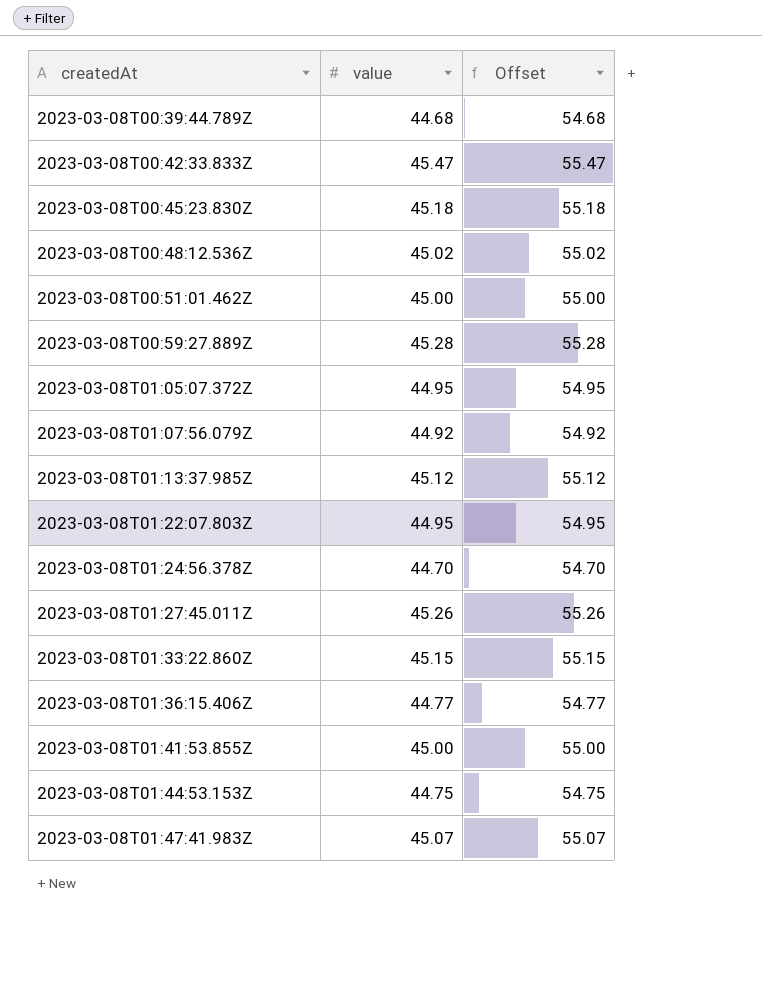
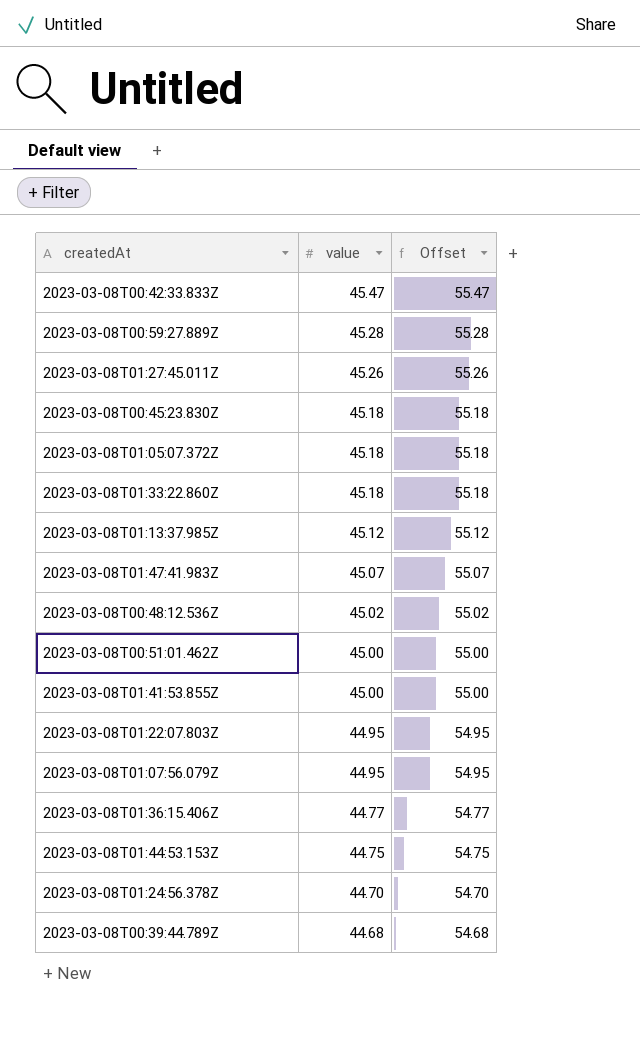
row order: createdAt ascending -> value descending
2023-03-08T01:05:07.372Z | value: 44.95 -> 45.18
2023-03-08T01:05:07.372Z | Offset: 54.95 -> 55.18
2023-03-08T01:33:22.860Z | value: 45.15 -> 45.18
2023-03-08T01:33:22.860Z | Offset: 55.15 -> 55.18
2023-03-08T01:07:56.079Z | value: 44.92 -> 44.95
2023-03-08T01:07:56.079Z | Offset: 54.92 -> 54.95

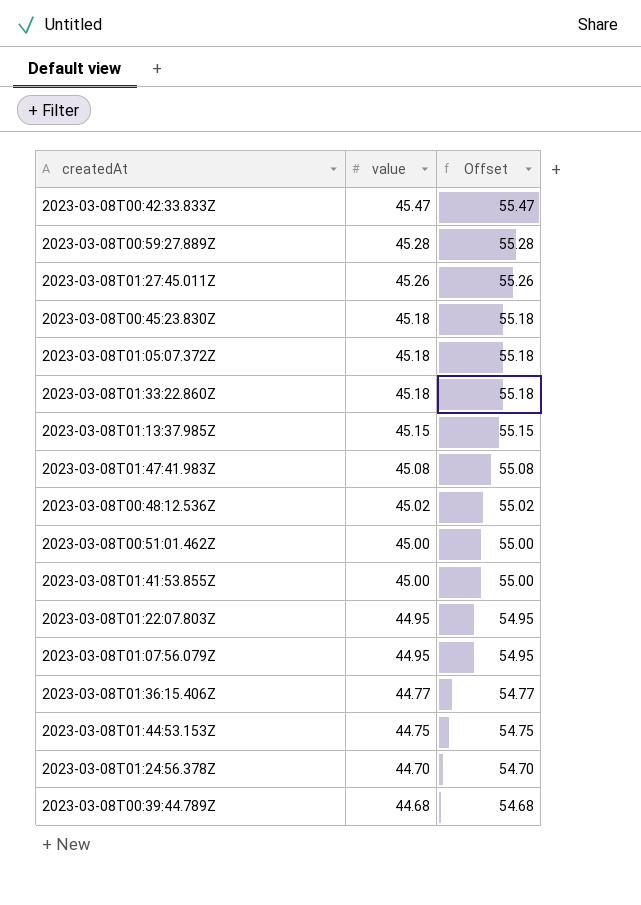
2023-03-08T01:13:37.985Z | value: 45.12 -> 45.15
2023-03-08T01:13:37.985Z | Offset: 55.12 -> 55.15
2023-03-08T01:47:41.983Z | value: 45.07 -> 45.08
2023-03-08T01:47:41.983Z | Offset: 55.07 -> 55.08

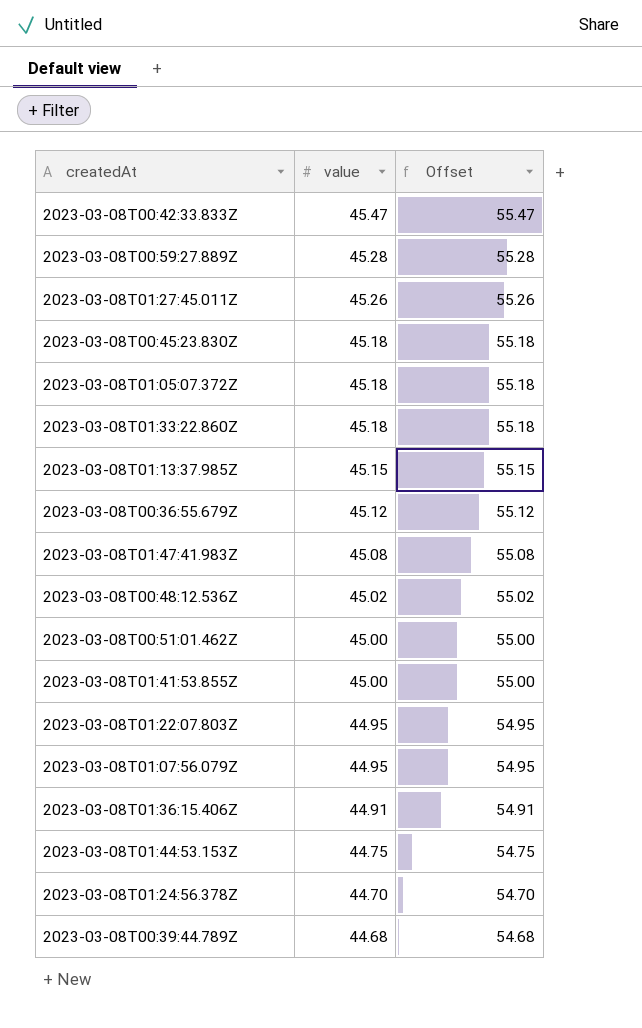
row 2023-03-08T00:36:55.679Z: none -> 45.12 | 55.12
2023-03-08T01:36:15.406Z | value: 44.77 -> 44.91
2023-03-08T01:36:15.406Z | Offset: 54.77 -> 54.91

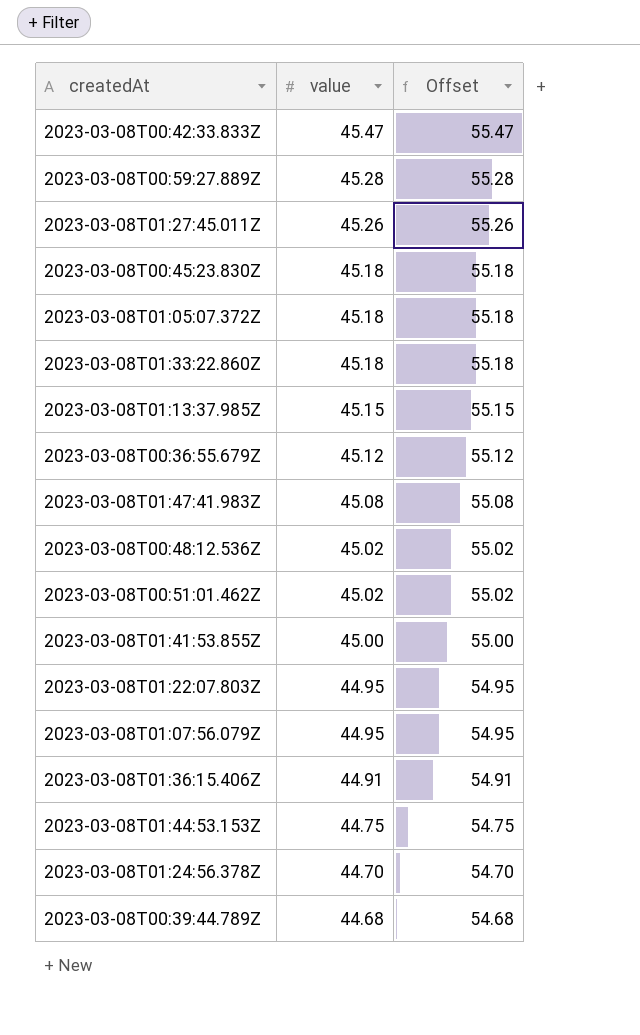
2023-03-08T00:51:01.462Z | value: 45.00 -> 45.02
2023-03-08T00:51:01.462Z | Offset: 55.00 -> 55.02

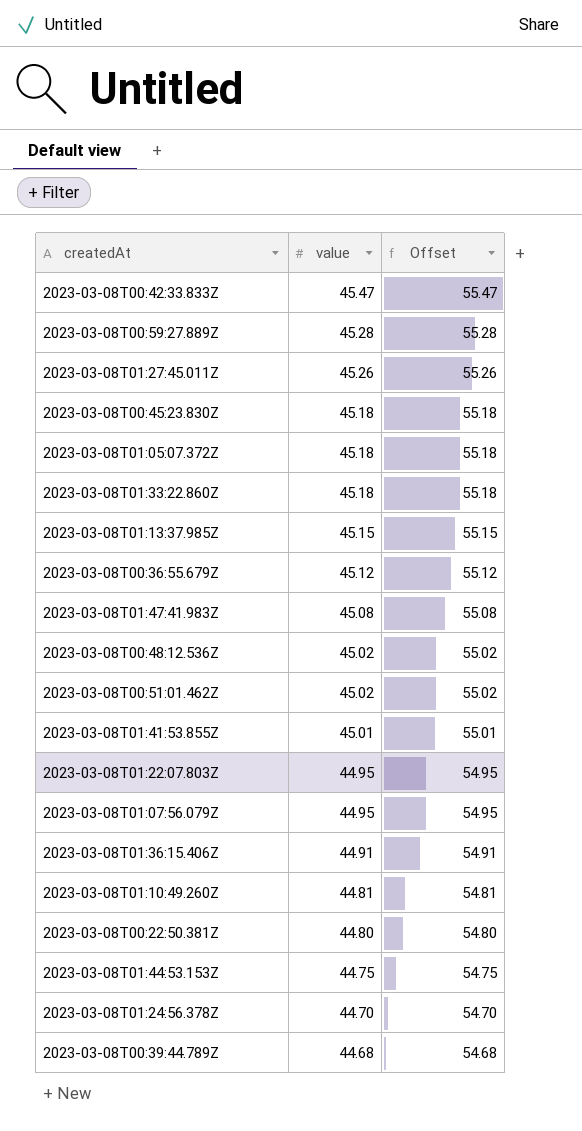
2023-03-08T01:41:53.855Z | value: 45.00 -> 45.01
2023-03-08T01:41:53.855Z | Offset: 55.00 -> 55.01
row 2023-03-08T01:10:49.260Z: none -> 44.81 | 54.81
row 2023-03-08T00:22:50.381Z: none -> 44.80 | 54.80

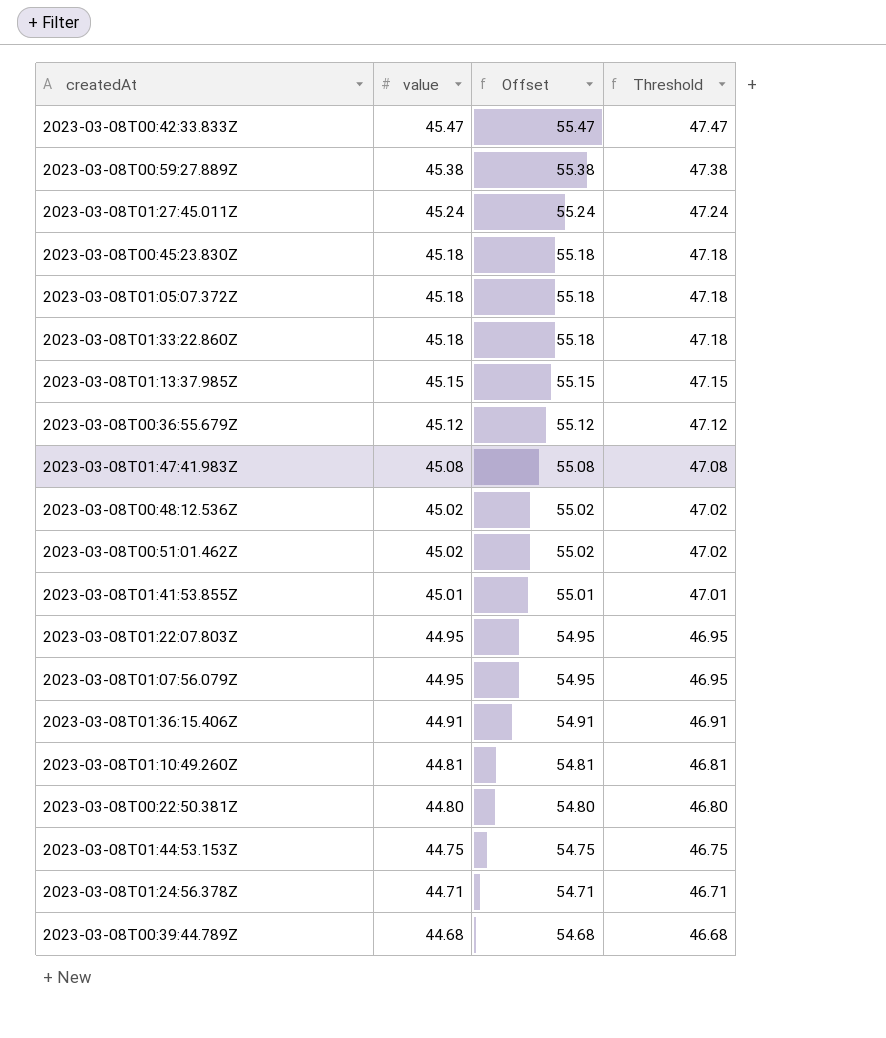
column Threshold | formula: none -> [value] + 2
2023-03-08T00:59:27.889Z | value: 45.28 -> 45.38
2023-03-08T00:59:27.889Z | Offset: 55.28 -> 55.38
2023-03-08T01:27:45.011Z | value: 45.26 -> 45.24
2023-03-08T01:27:45.011Z | Offset: 55.26 -> 55.24
2023-03-08T01:24:56.378Z | value: 44.70 -> 44.71
2023-03-08T01:24:56.378Z | Offset: 54.70 -> 54.71

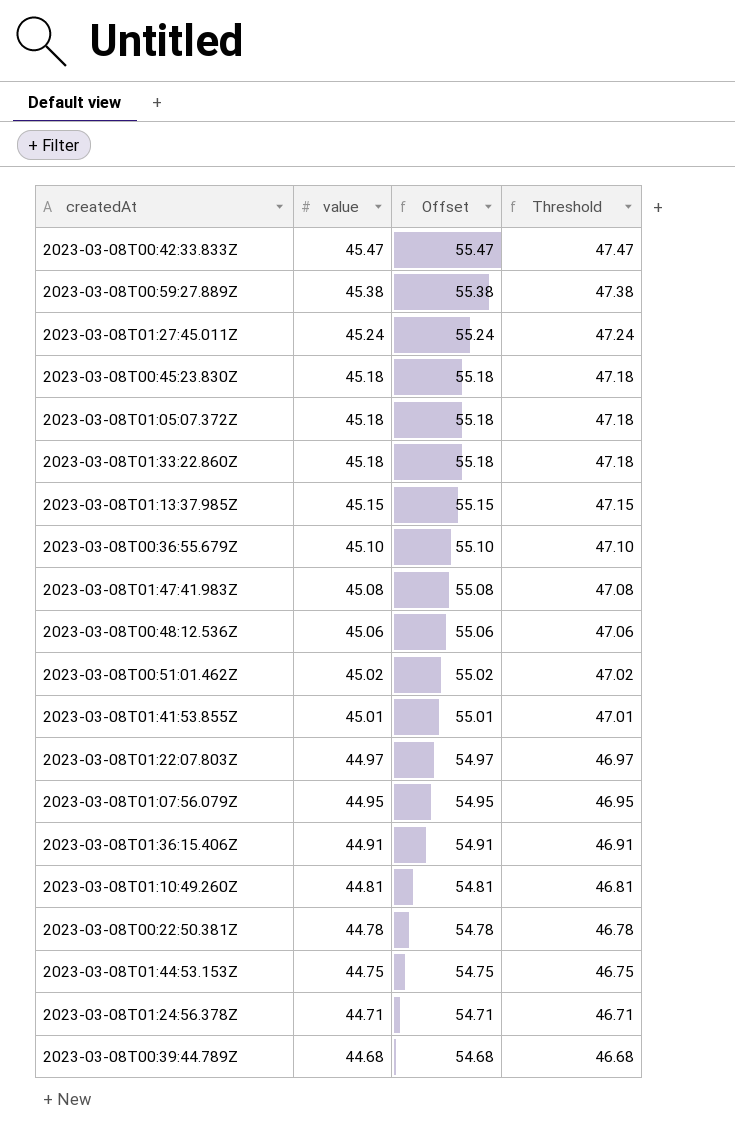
2023-03-08T00:36:55.679Z | value: 45.12 -> 45.10
2023-03-08T00:36:55.679Z | Offset: 55.12 -> 55.10
2023-03-08T00:36:55.679Z | Threshold: 47.12 -> 47.10
2023-03-08T00:48:12.536Z | value: 45.02 -> 45.06
2023-03-08T00:48:12.536Z | Offset: 55.02 -> 55.06
2023-03-08T00:48:12.536Z | Threshold: 47.02 -> 47.06
2023-03-08T01:22:07.803Z | value: 44.95 -> 44.97
2023-03-08T01:22:07.803Z | Offset: 54.95 -> 54.97
2023-03-08T01:22:07.803Z | Threshold: 46.95 -> 46.97
2023-03-08T00:22:50.381Z | value: 44.80 -> 44.78
2023-03-08T00:22:50.381Z | Offset: 54.80 -> 54.78
2023-03-08T00:22:50.381Z | Threshold: 46.80 -> 46.78

